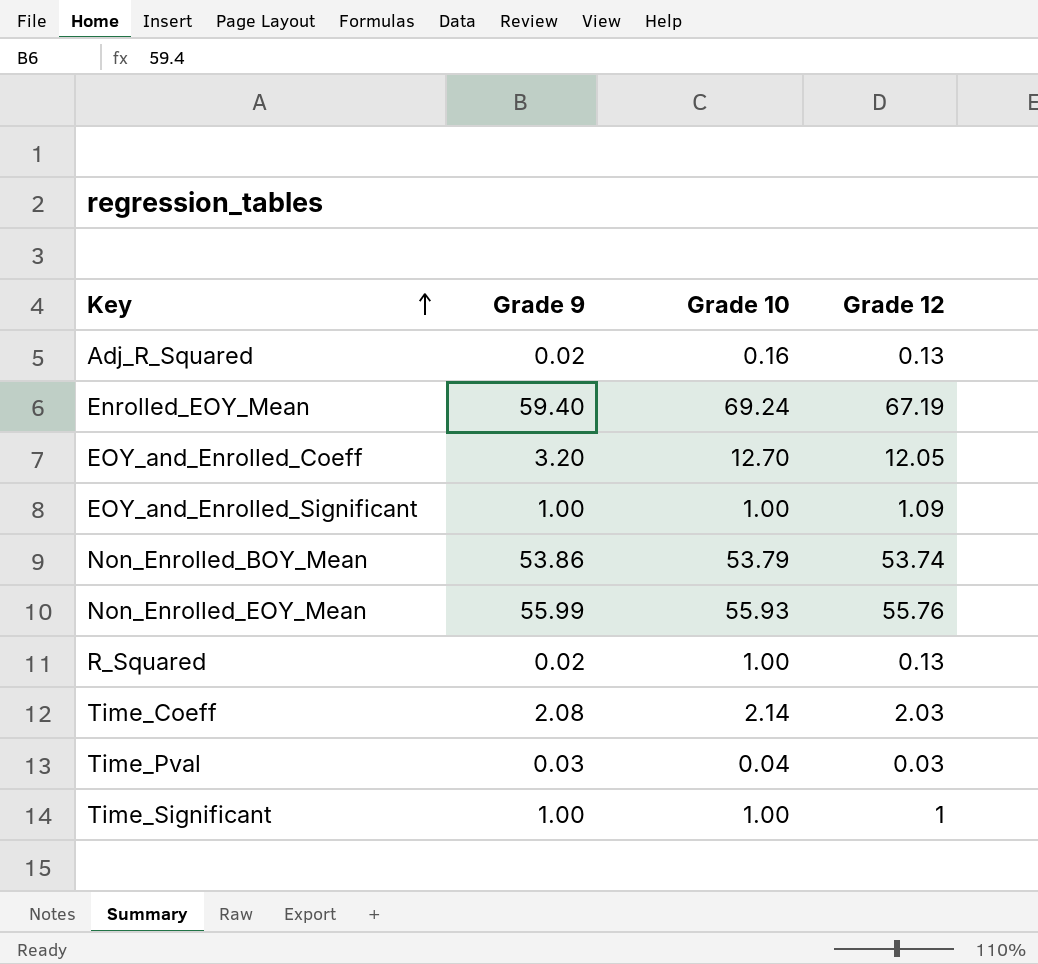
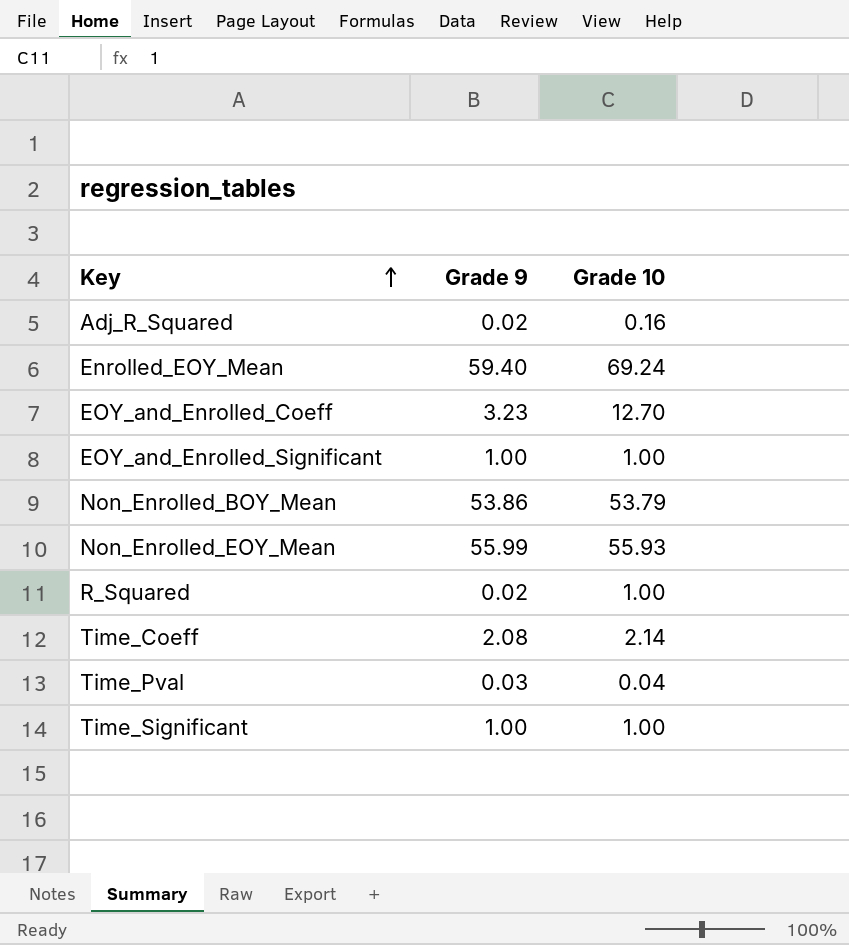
column Grade 12 | position: 4 -> none
EOY_and_Enrolled_Coeff | Grade 9: 3.20 -> 3.23

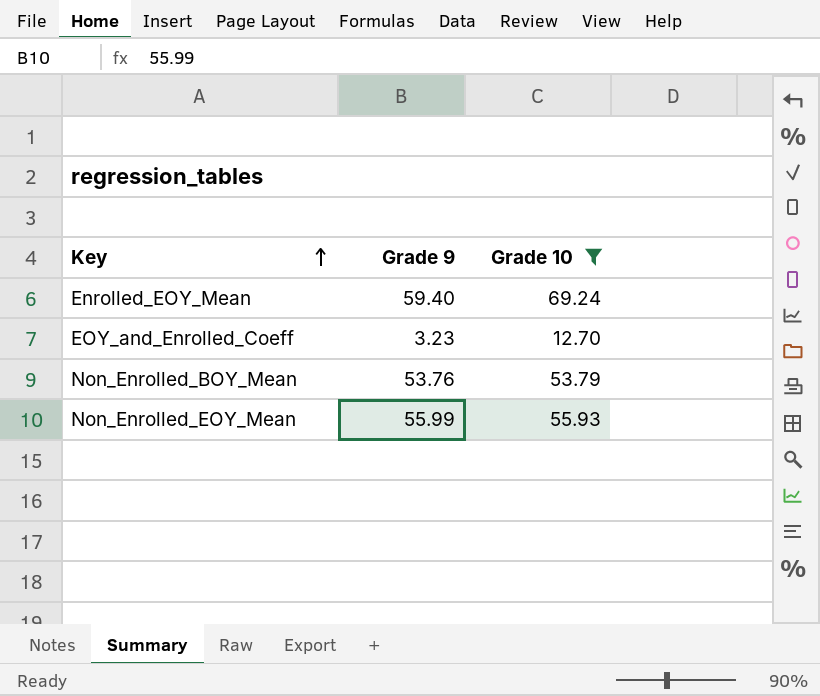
filter: none -> Grade 10 >= 12.70
Non_Enrolled_BOY_Mean | Grade 9: 53.86 -> 53.76

